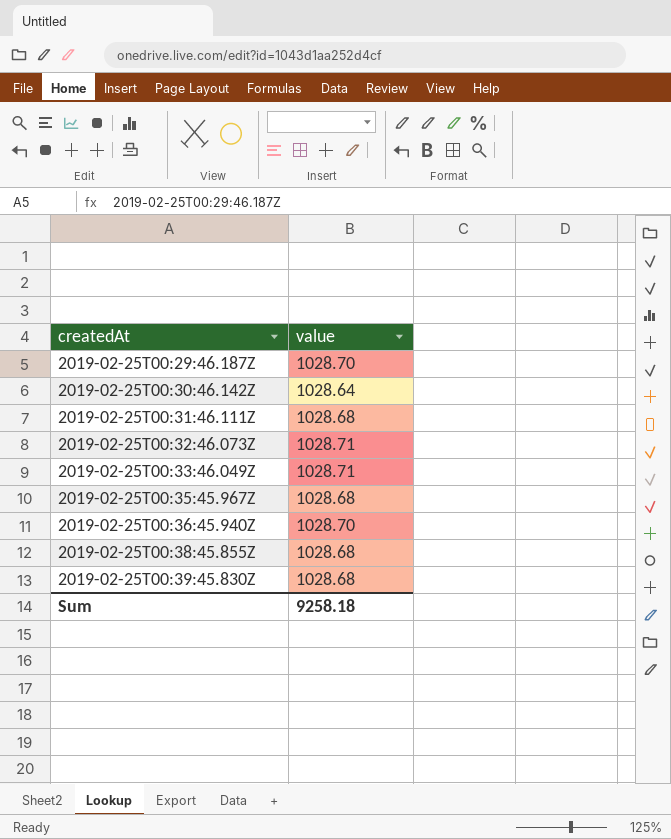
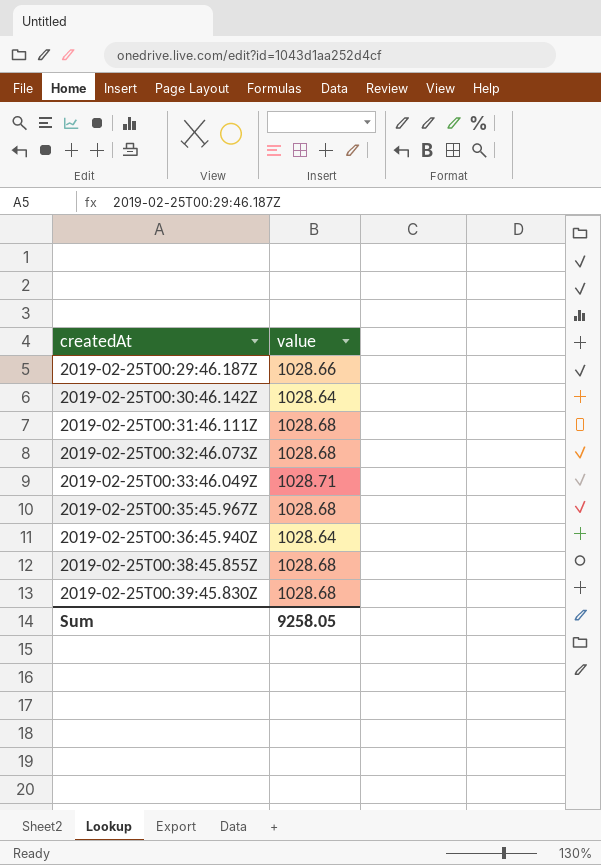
2019-02-25T00:29:46.187Z | value: 1028.70 -> 1028.66
2019-02-25T00:32:46.073Z | value: 1028.71 -> 1028.68
2019-02-25T00:36:45.940Z | value: 1028.70 -> 1028.64
Sum | value: 9258.18 -> 9258.05

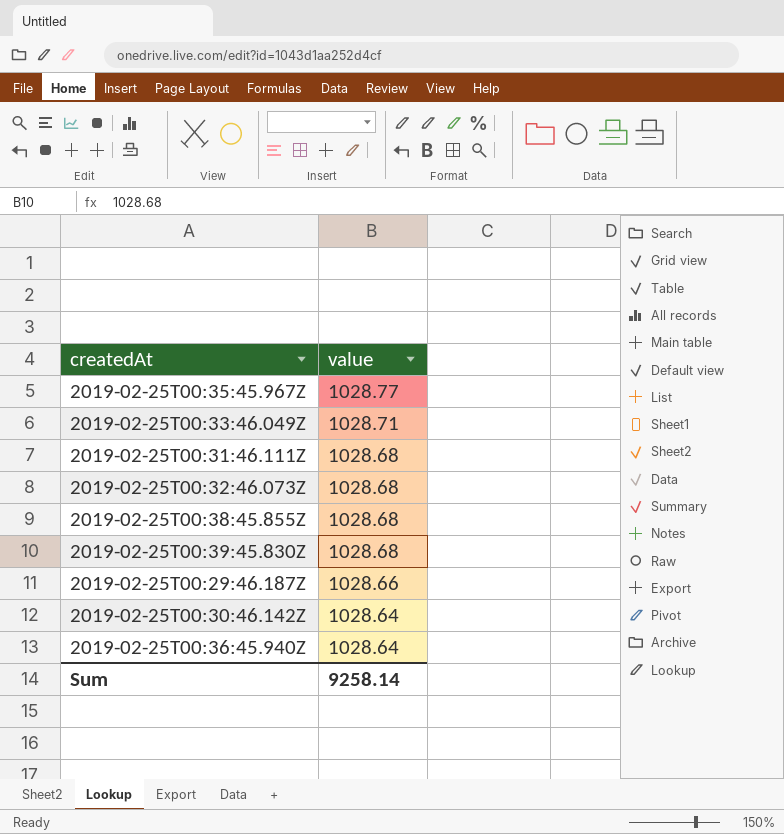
row order: createdAt ascending -> value descending
2019-02-25T00:35:45.967Z | value: 1028.68 -> 1028.77
Sum | value: 9258.05 -> 9258.14

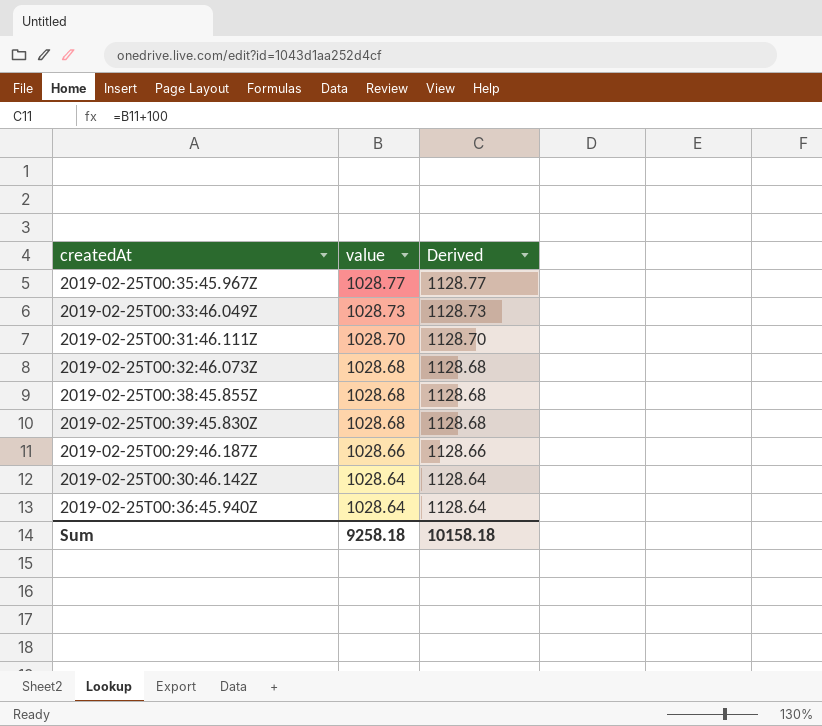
column Derived | formula: none -> [value] + 100
2019-02-25T00:33:46.049Z | value: 1028.71 -> 1028.73
2019-02-25T00:31:46.111Z | value: 1028.68 -> 1028.70
Sum | value: 9258.14 -> 9258.18

